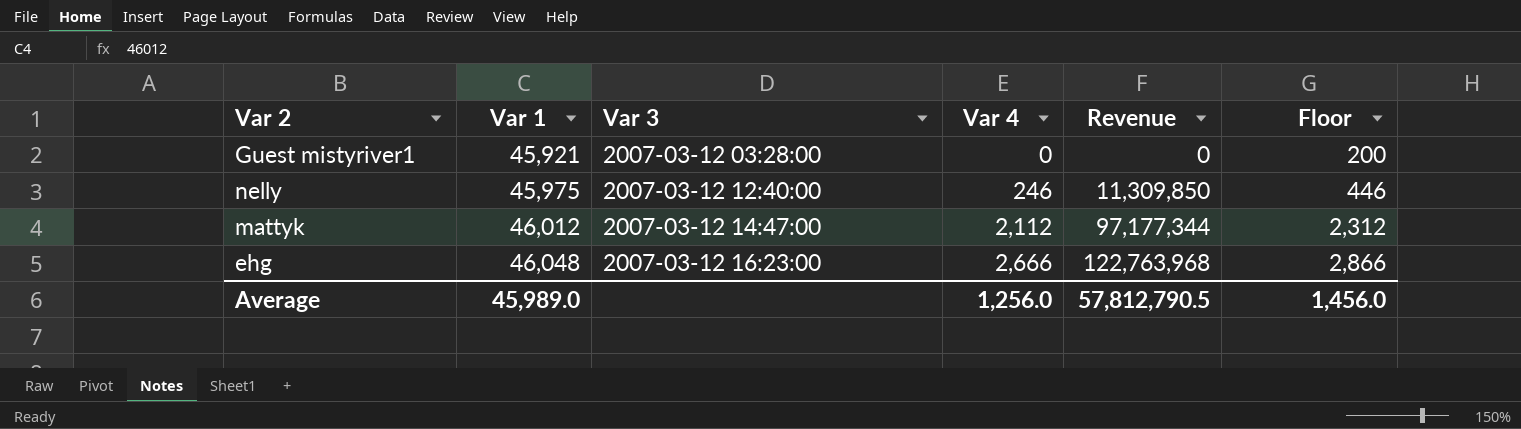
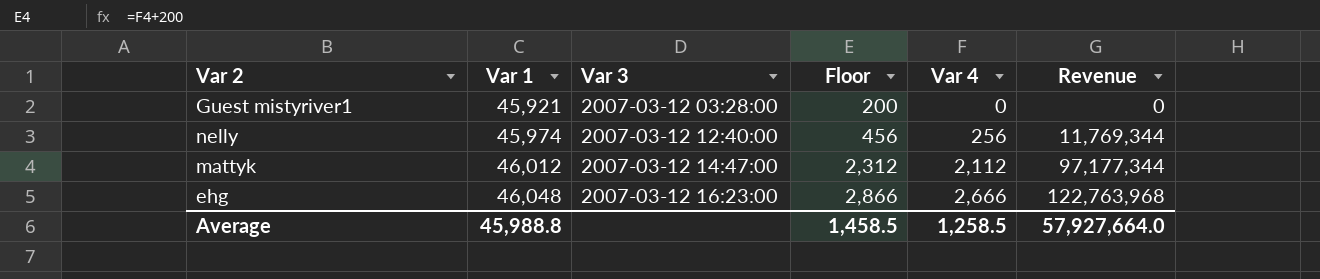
column Floor | position: 6 -> 4
nelly | Var 1: 45,975 -> 45,974
nelly | Floor: 446 -> 456
nelly | Var 4: 246 -> 256
nelly | Revenue: 11,309,850 -> 11,769,344
Average | Var 1: 45,989.0 -> 45,988.8
Average | Floor: 1,456.0 -> 1,458.5
Average | Var 4: 1,256.0 -> 1,258.5
Average | Revenue: 57,812,790.5 -> 57,927,664.0

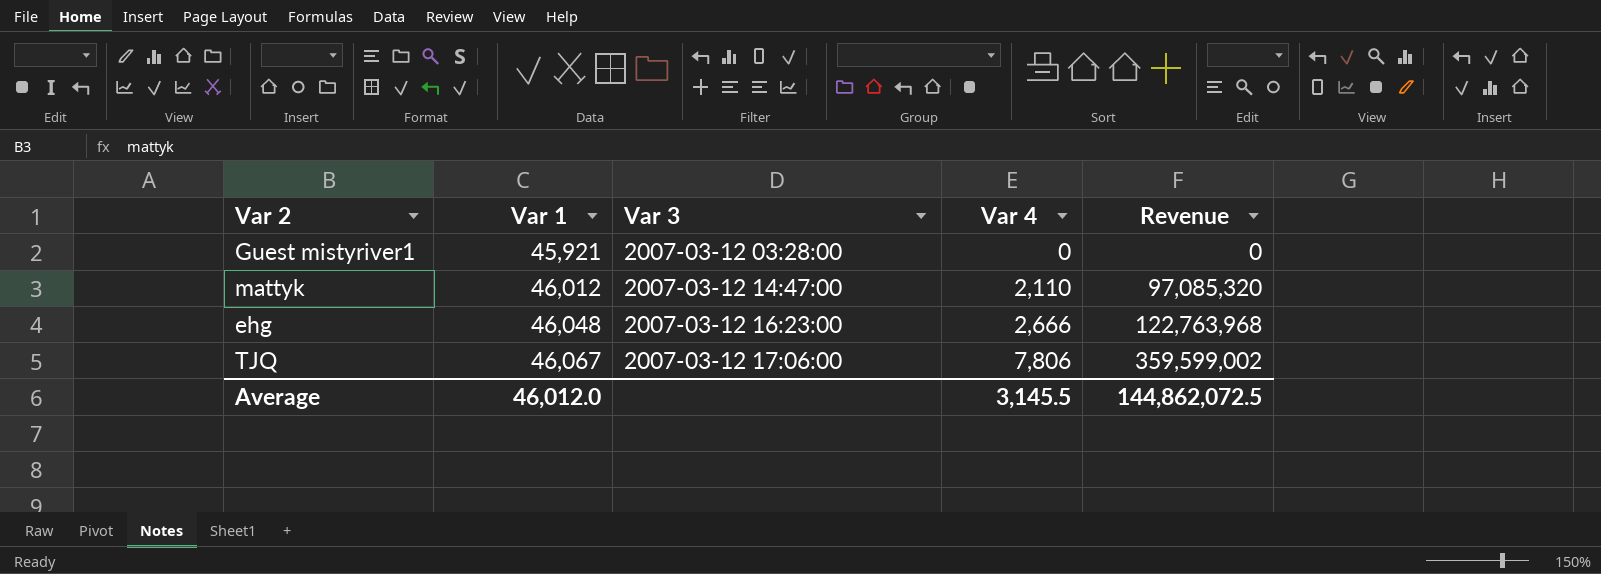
column Floor | formula: [Var 4] + 200 -> none
row nelly: 45,974 | 2007-03-12 12:40:00 | 456 | 256 | 11,769,344 -> none
mattyk | Var 4: 2,112 -> 2,110
mattyk | Revenue: 97,177,344 -> 97,085,320
row TJQ: none -> 46,067 | 2007-03-12 17:06:00 | 7,806 | 359,599,002
Average | Var 1: 45,988.8 -> 46,012.0
Average | Var 4: 1,258.5 -> 3,145.5
Average | Revenue: 57,927,664.0 -> 144,862,072.5

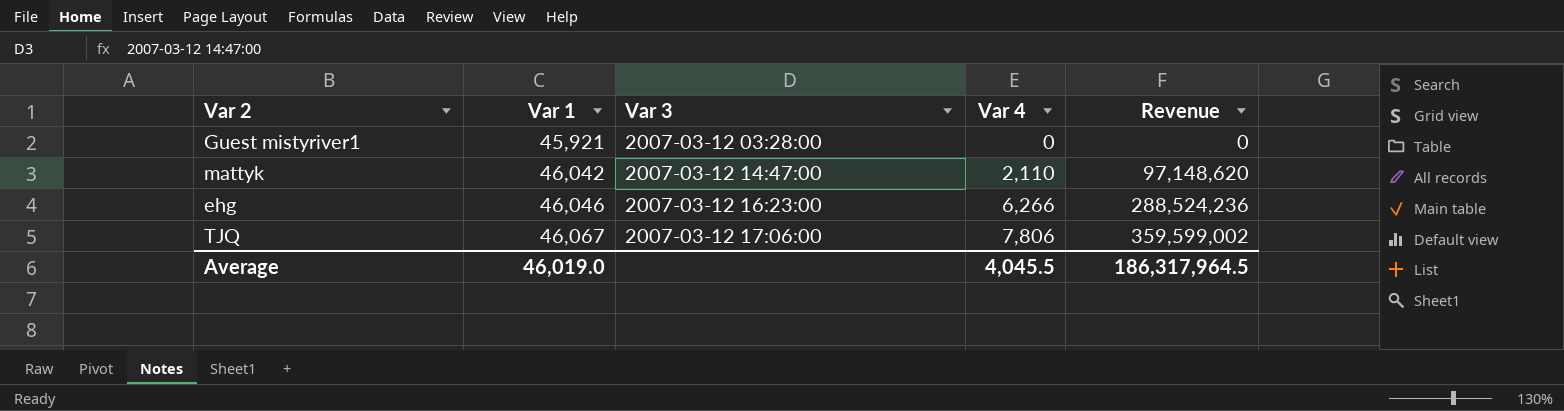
mattyk | Var 1: 46,012 -> 46,042
mattyk | Revenue: 97,085,320 -> 97,148,620
ehg | Var 1: 46,048 -> 46,046
ehg | Var 4: 2,666 -> 6,266
ehg | Revenue: 122,763,968 -> 288,524,236
Average | Var 1: 46,012.0 -> 46,019.0
Average | Var 4: 3,145.5 -> 4,045.5
Average | Revenue: 144,862,072.5 -> 186,317,964.5

